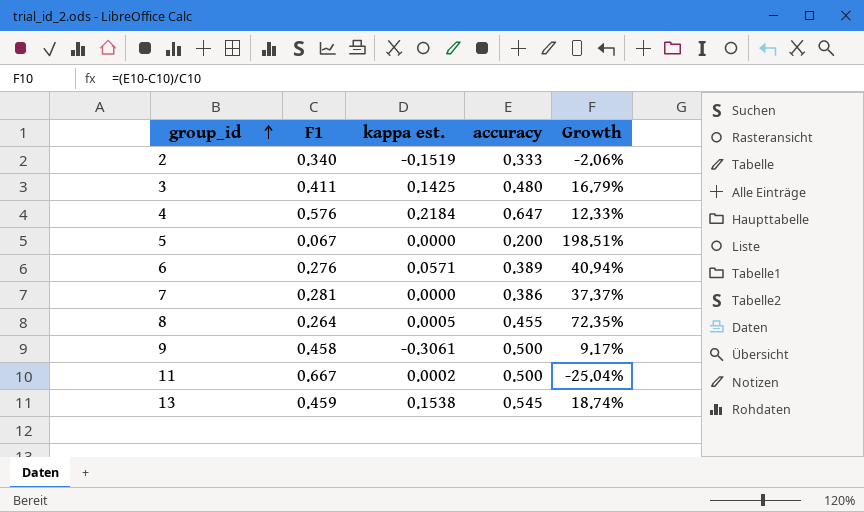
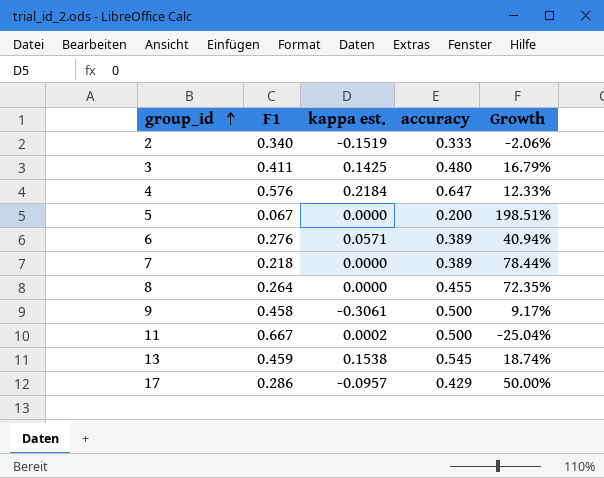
7 | F1: 0.281 -> 0.218
7 | accuracy: 0.386 -> 0.389
7 | Growth: 37.37% -> 78.44%
8 | kappa est.: 0.0005 -> 0.0000
row 17: none -> 0.286 | -0.0957 | 0.429 | 50.00%

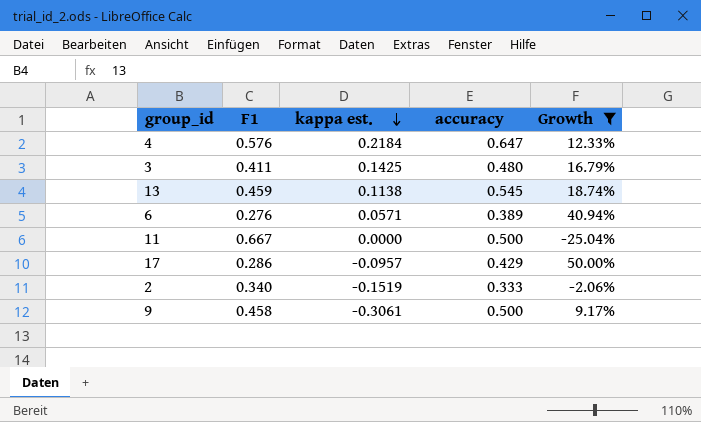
filter: none -> Growth <= 50.00%
row order: group_id ascending -> kappa est. descending
13 | kappa est.: 0.1538 -> 0.1138
11 | kappa est.: 0.0002 -> 0.0000

